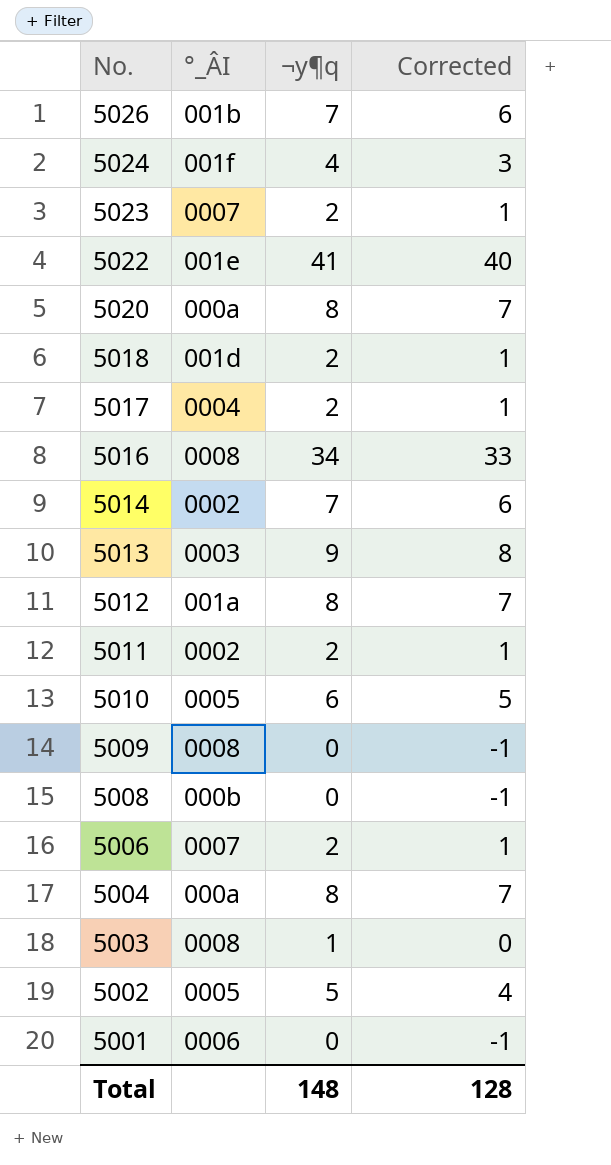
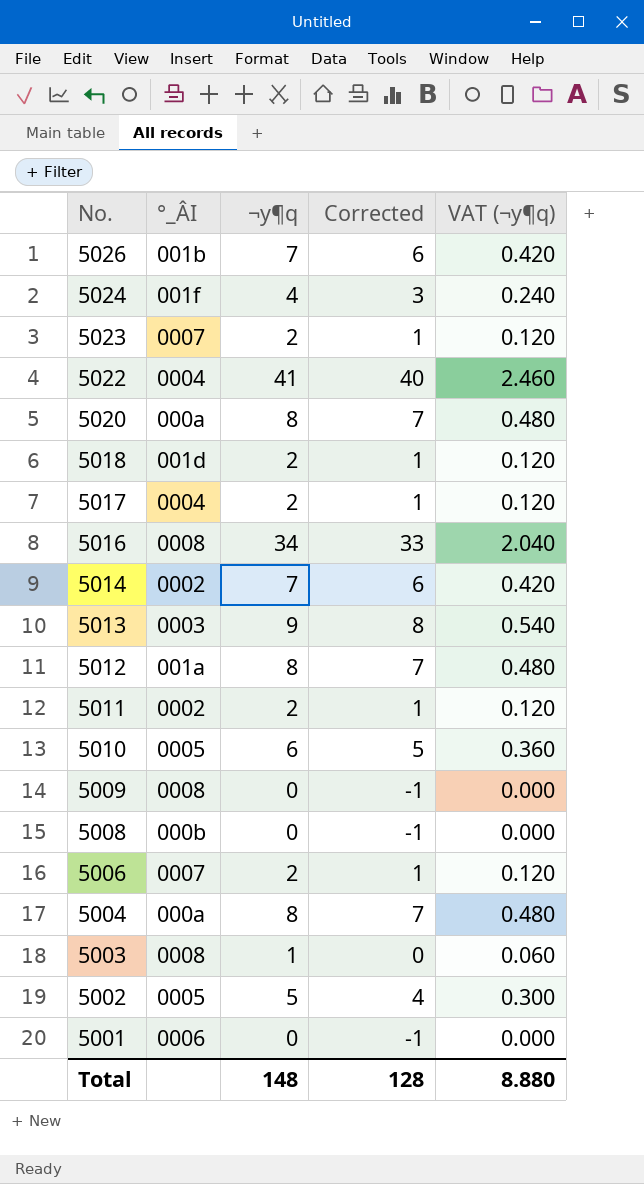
column VAT (¬y¶q) | formula: none -> [¬y¶q] * 0.06
5022 | °_ÂI: 001e -> 0004

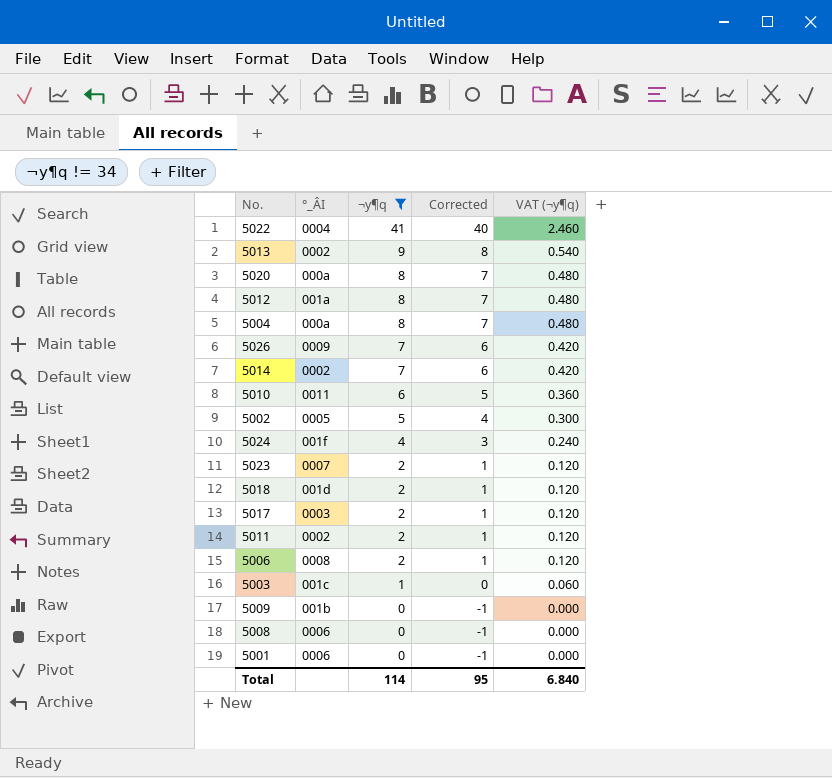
filter: none -> ¬y¶q != 34
row order: No. descending -> ¬y¶q descending
5013 | °_ÂI: 0003 -> 0002
5026 | °_ÂI: 001b -> 0009
5010 | °_ÂI: 0005 -> 0011
5017 | °_ÂI: 0004 -> 0003
5006 | °_ÂI: 0007 -> 0008
5003 | °_ÂI: 0008 -> 001c
5009 | °_ÂI: 0008 -> 001b
5008 | °_ÂI: 000b -> 0006
Total | ¬y¶q: 148 -> 114
Total | Corrected: 128 -> 95
Total | VAT (¬y¶q): 8.880 -> 6.840

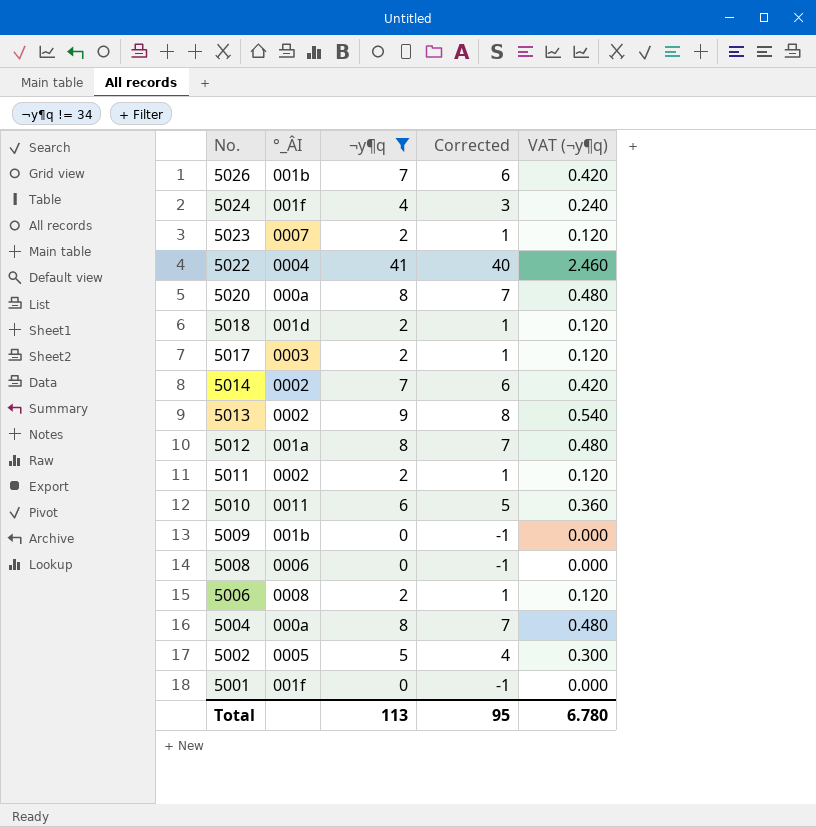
row order: ¬y¶q descending -> No. descending
row 5003: 001c | 1 | 0 | 0.060 -> none
5026 | °_ÂI: 0009 -> 001b
5001 | °_ÂI: 0006 -> 001f
Total | ¬y¶q: 114 -> 113
Total | VAT (¬y¶q): 6.840 -> 6.780

